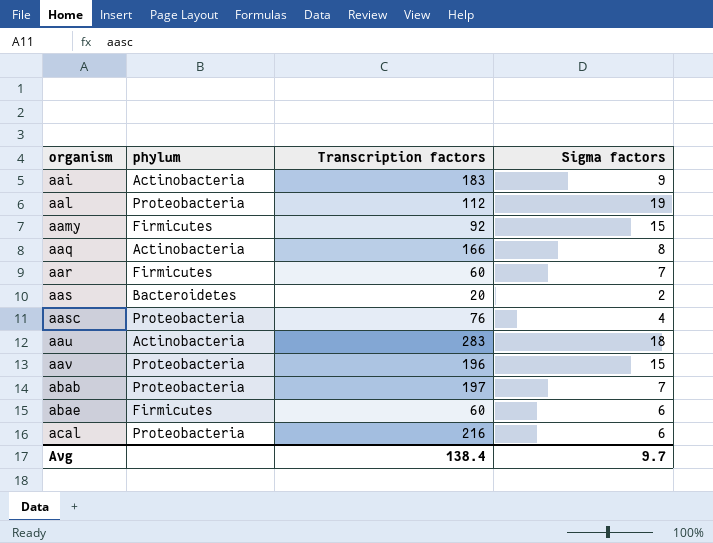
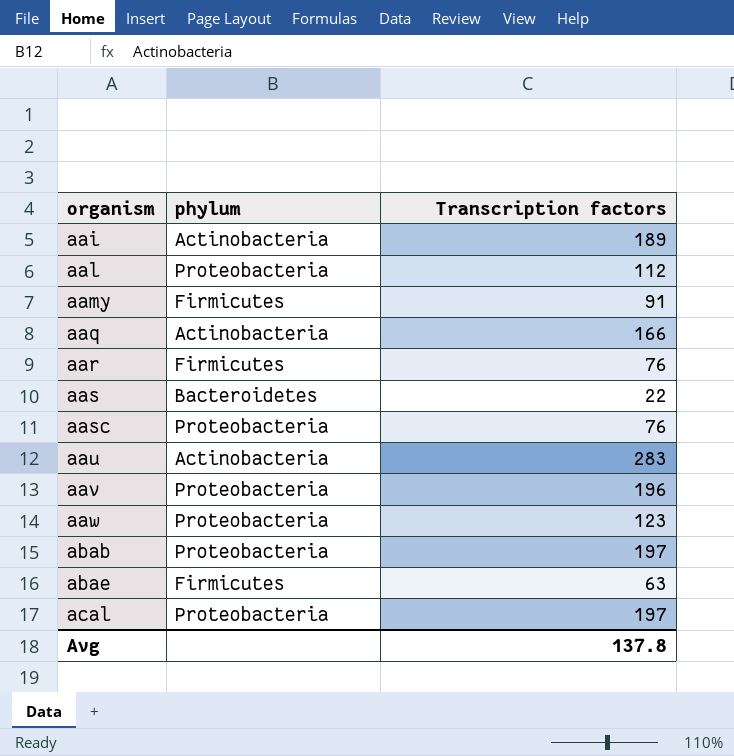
column Sigma factors | position: 4 -> none
aai | Transcription factors: 183 -> 189
aamy | Transcription factors: 92 -> 91
aar | Transcription factors: 60 -> 76
aas | Transcription factors: 20 -> 22
row aaw: none -> Proteobacteria | 123
abae | Transcription factors: 60 -> 63
acal | Transcription factors: 216 -> 197
Avg | Transcription factors: 138.4 -> 137.8

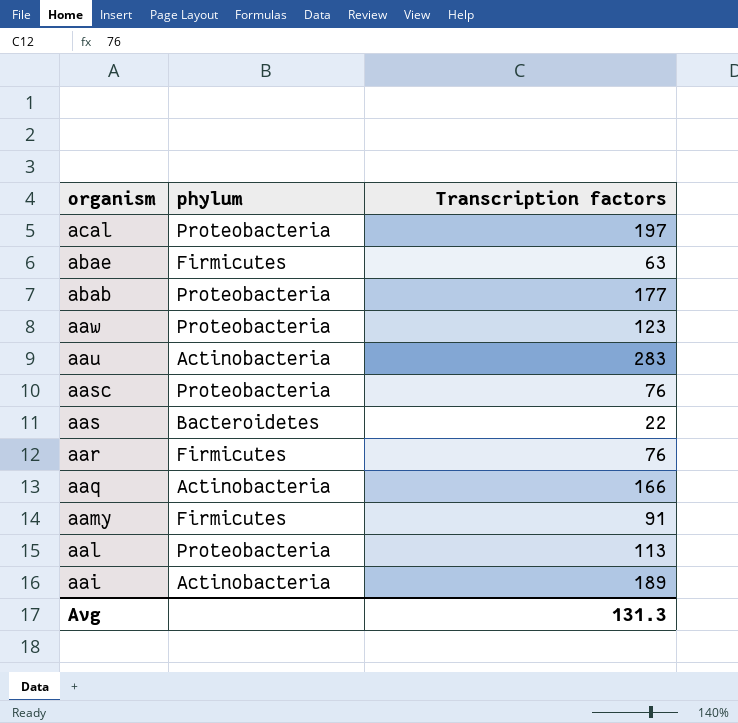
row order: organism ascending -> organism descending
row aav: Proteobacteria | 196 -> none
abab | Transcription factors: 197 -> 177
aal | Transcription factors: 112 -> 113
Avg | Transcription factors: 137.8 -> 131.3

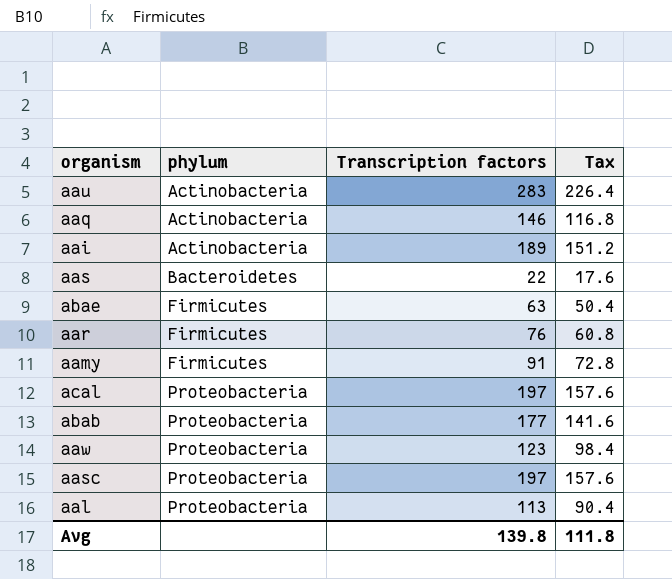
row order: organism descending -> phylum ascending
column Tax | formula: none -> [Transcription factors] * 0.8
aaq | Transcription factors: 166 -> 146
aasc | Transcription factors: 76 -> 197
Avg | Transcription factors: 131.3 -> 139.8

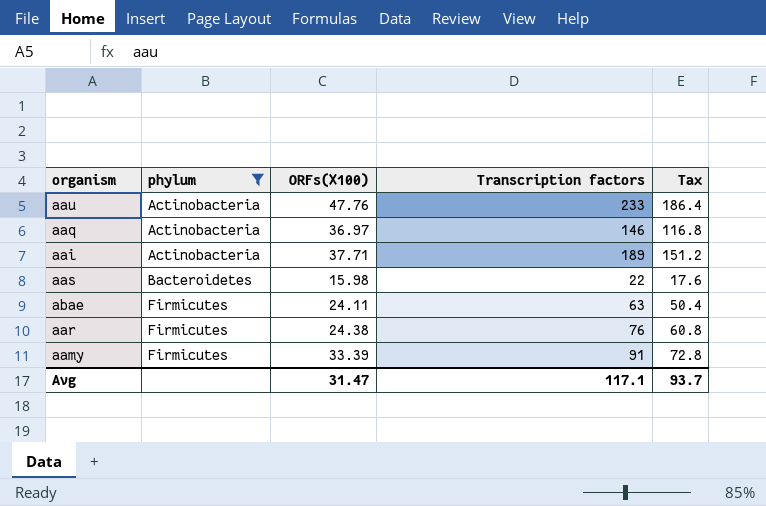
filter: none -> phylum != Proteobacteria
column ORFs(X100) | position: none -> 3
aau | Transcription factors: 283 -> 233
aau | Tax: 226.4 -> 186.4
Avg | Transcription factors: 139.8 -> 117.1
Avg | Tax: 111.8 -> 93.7

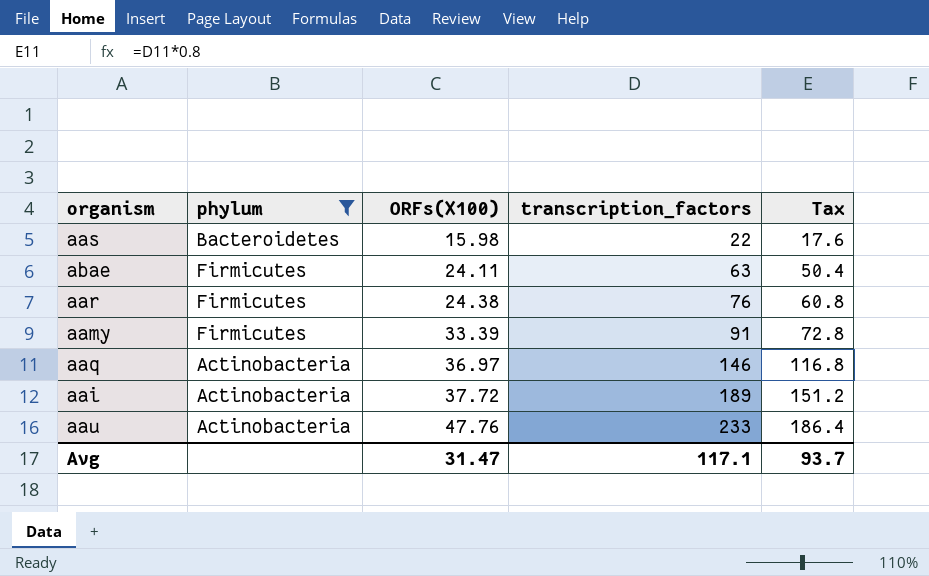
row order: phylum ascending -> ORFs(X100) ascending
column name: Transcription factors -> transcription_factors
aai | ORFs(X100): 37.71 -> 37.72

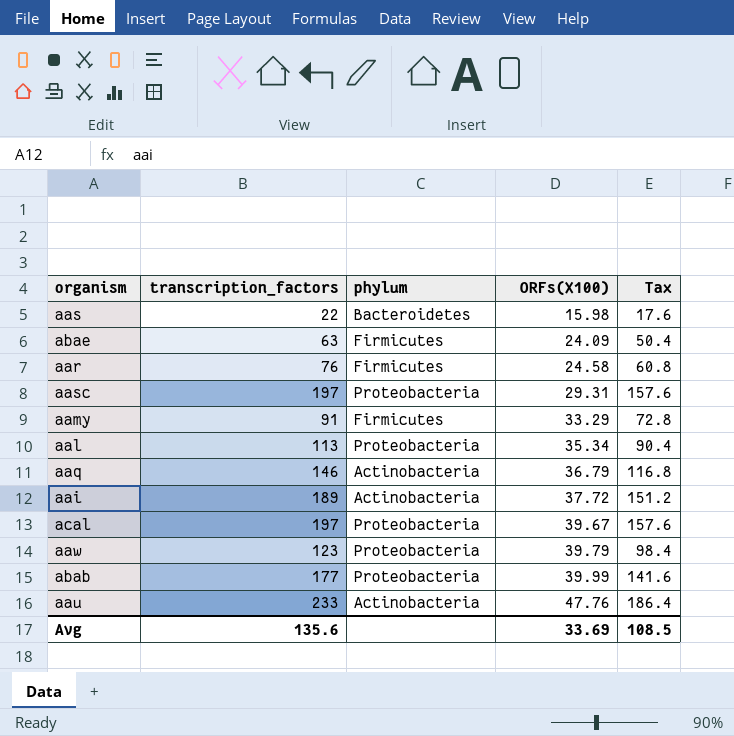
filter: phylum != Proteobacteria -> none
column transcription_factors | position: 4 -> 2
abae | ORFs(X100): 24.11 -> 24.09
aar | ORFs(X100): 24.38 -> 24.58
aamy | ORFs(X100): 33.39 -> 33.29
aaq | ORFs(X100): 36.97 -> 36.79
Avg | transcription_factors: 117.1 -> 135.6
Avg | ORFs(X100): 31.47 -> 33.69
Avg | Tax: 93.7 -> 108.5

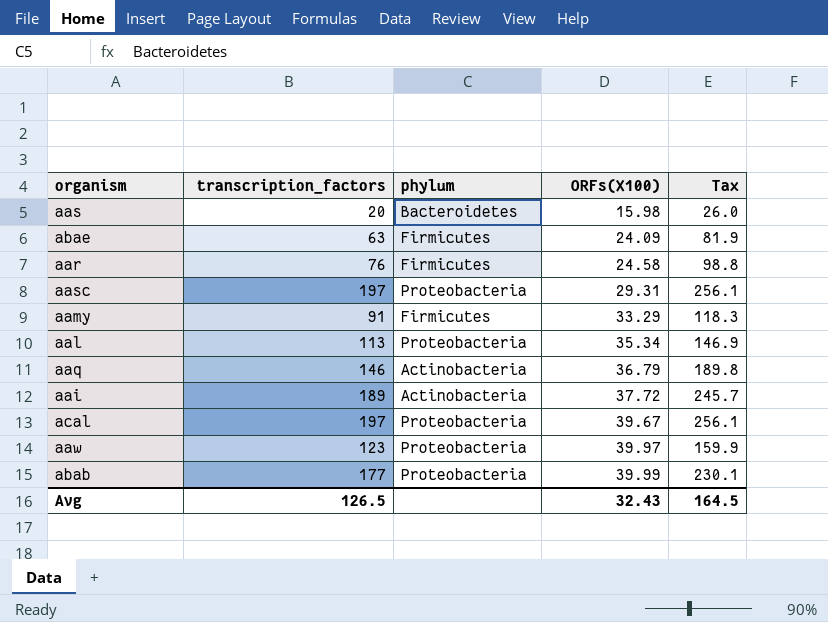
column Tax | formula: [transcription_factors] * 0.8 -> [transcription_factors] * 1.3
row aau: 233 | Actinobacteria | 47.76 | 186.4 -> none
aas | transcription_factors: 22 -> 20
aaw | ORFs(X100): 39.79 -> 39.97
Avg | transcription_factors: 135.6 -> 126.5
Avg | ORFs(X100): 33.69 -> 32.43
Avg | Tax: 108.5 -> 164.5

